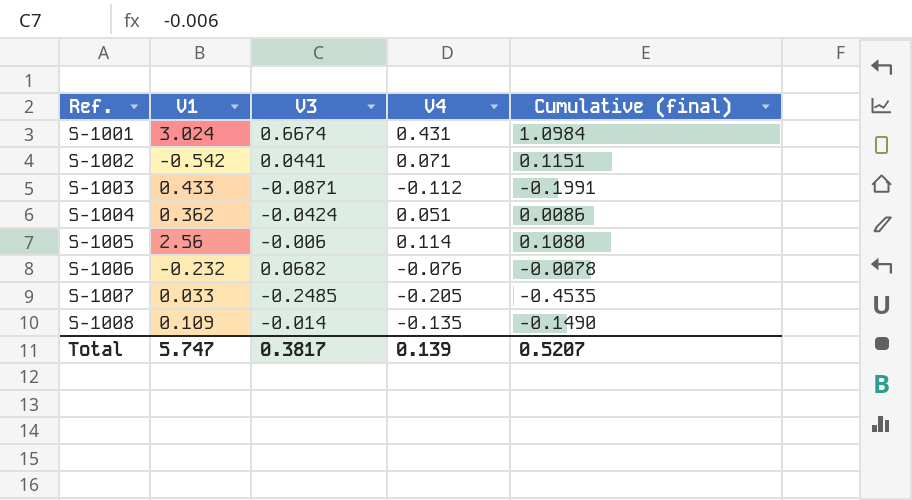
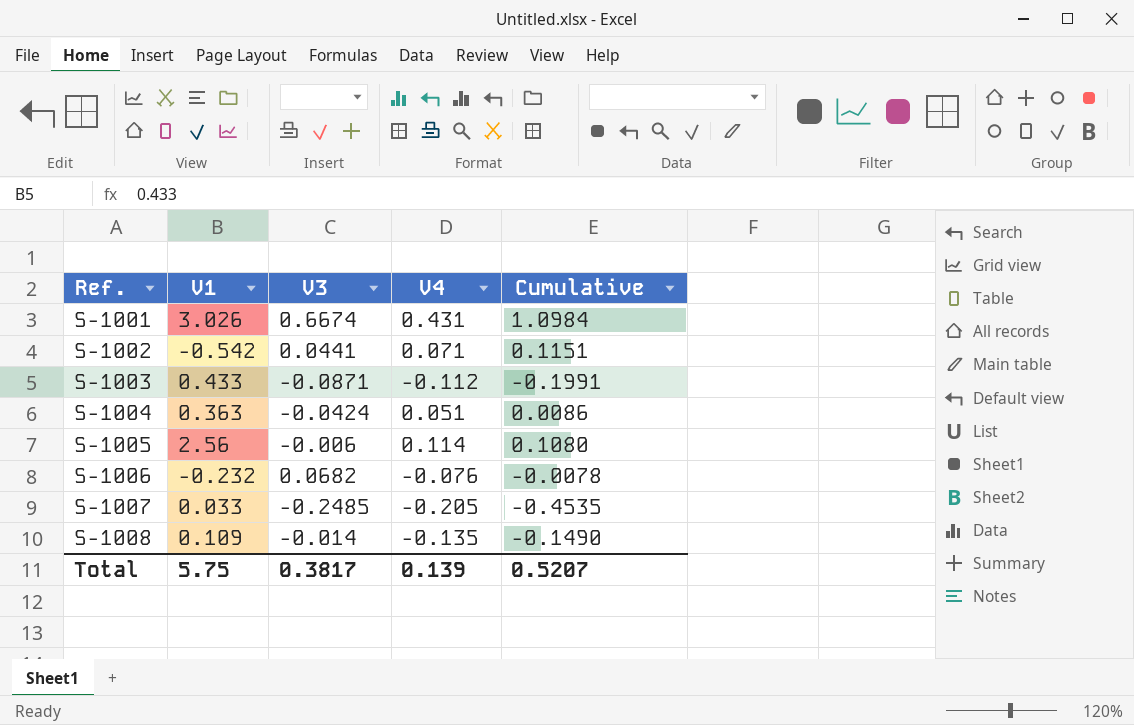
column name: Cumulative (final) -> Cumulative
S-1001 | V1: 3.024 -> 3.026
S-1004 | V1: 0.362 -> 0.363
Total | V1: 5.747 -> 5.75

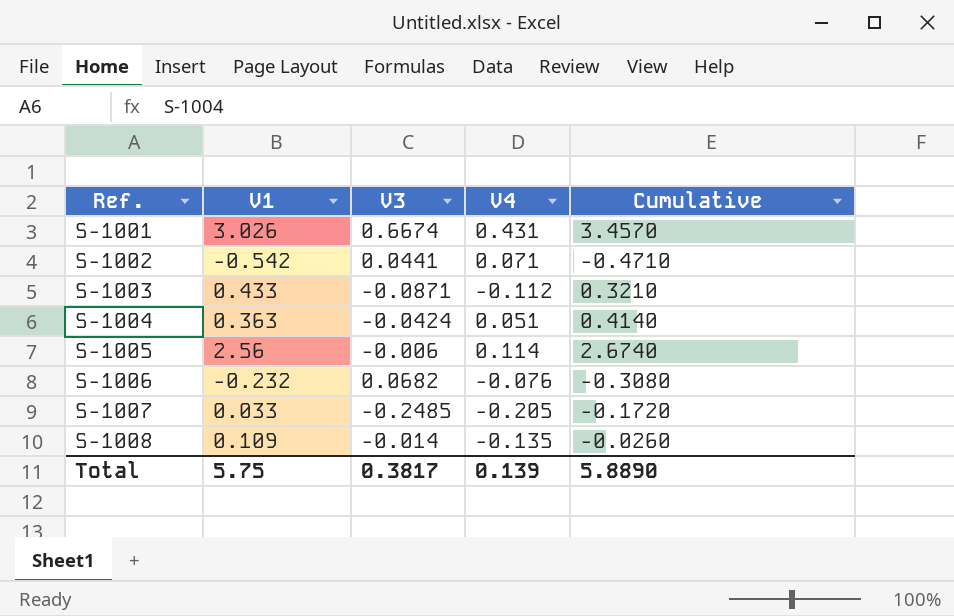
column Cumulative | formula: [V3] + [V4] -> [V1] + [V4]
Total | Cumulative: 0.5207 -> 5.8890

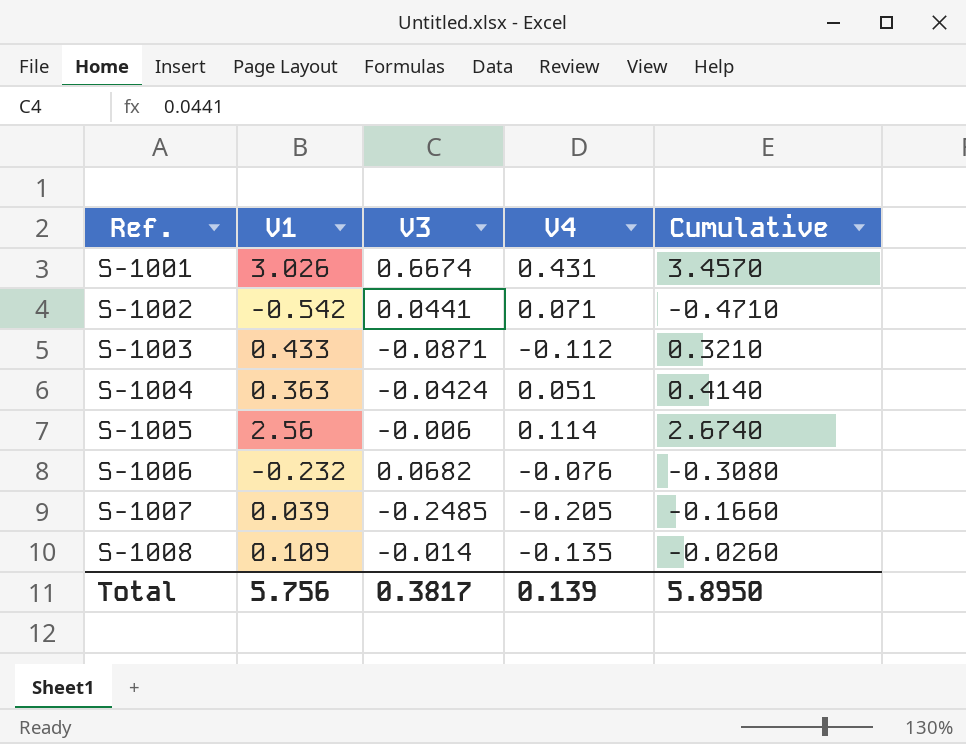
S-1007 | V1: 0.033 -> 0.039
S-1007 | Cumulative: -0.1720 -> -0.1660
Total | V1: 5.75 -> 5.756
Total | Cumulative: 5.8890 -> 5.8950

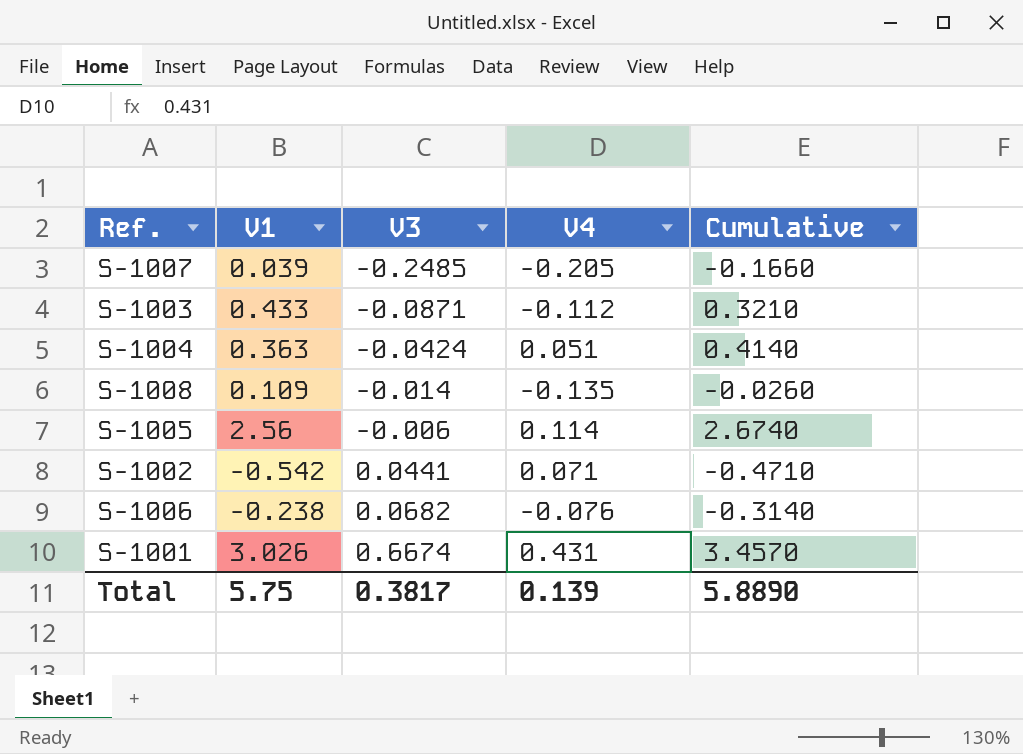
row order: Ref. ascending -> V3 ascending
S-1006 | V1: -0.232 -> -0.238
S-1006 | Cumulative: -0.3080 -> -0.3140
Total | V1: 5.756 -> 5.75
Total | Cumulative: 5.8950 -> 5.8890

